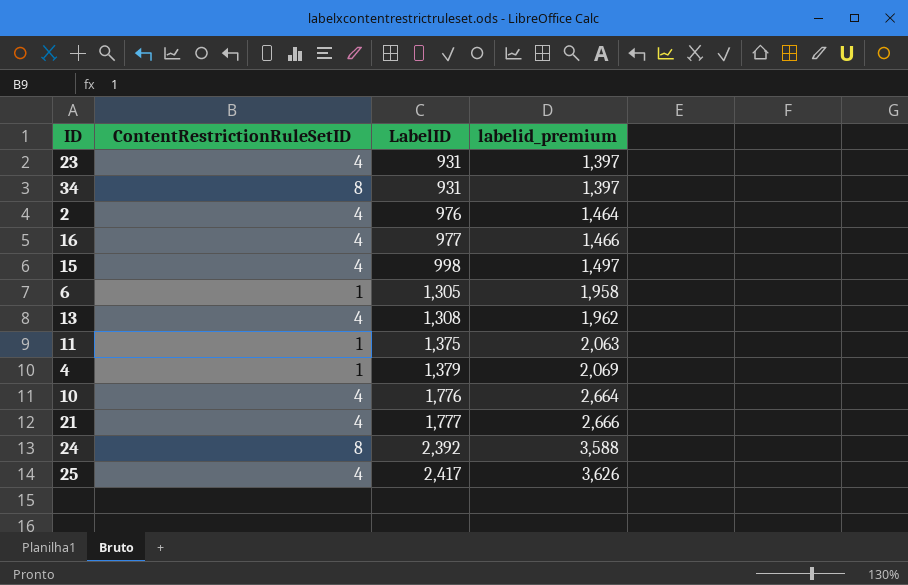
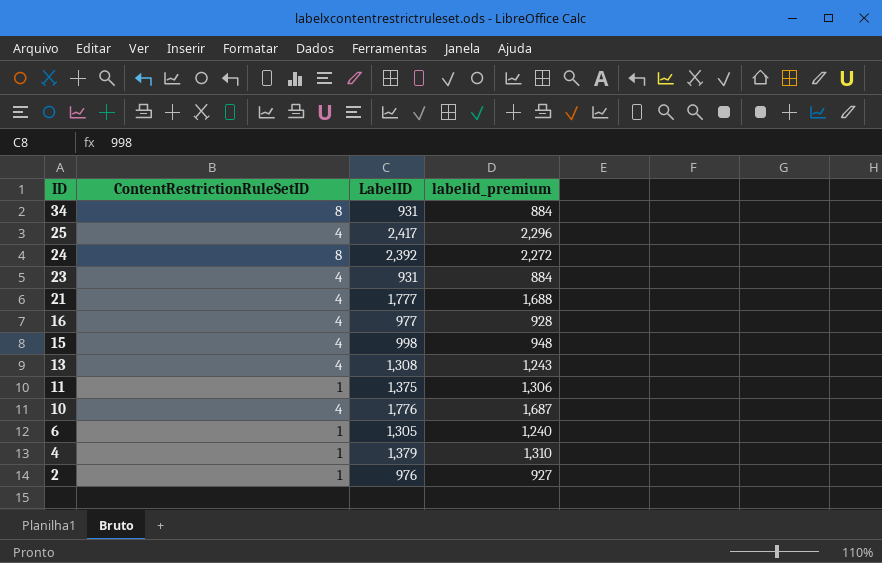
row order: LabelID ascending -> ID descending
column labelid_premium | formula: [LabelID] * 1.5 -> [LabelID] * 0.95
2 | ContentRestrictionRuleSetID: 4 -> 1

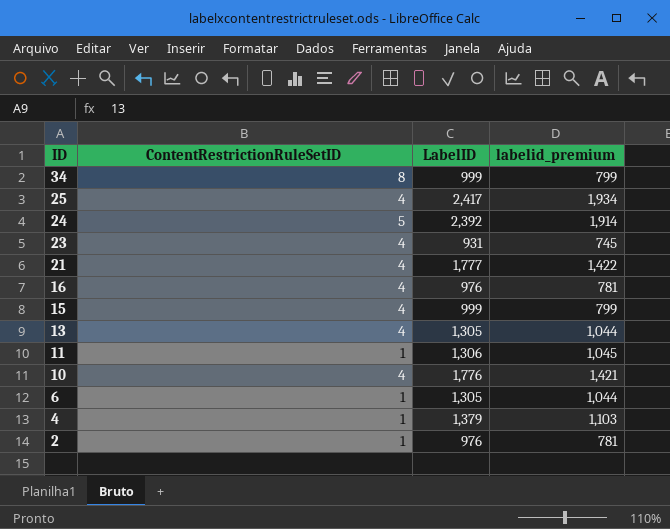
column labelid_premium | formula: [LabelID] * 0.95 -> [LabelID] * 0.8
34 | LabelID: 931 -> 999
24 | ContentRestrictionRuleSetID: 8 -> 5
16 | LabelID: 977 -> 976
15 | LabelID: 998 -> 999
13 | LabelID: 1,308 -> 1,305
11 | LabelID: 1,375 -> 1,306

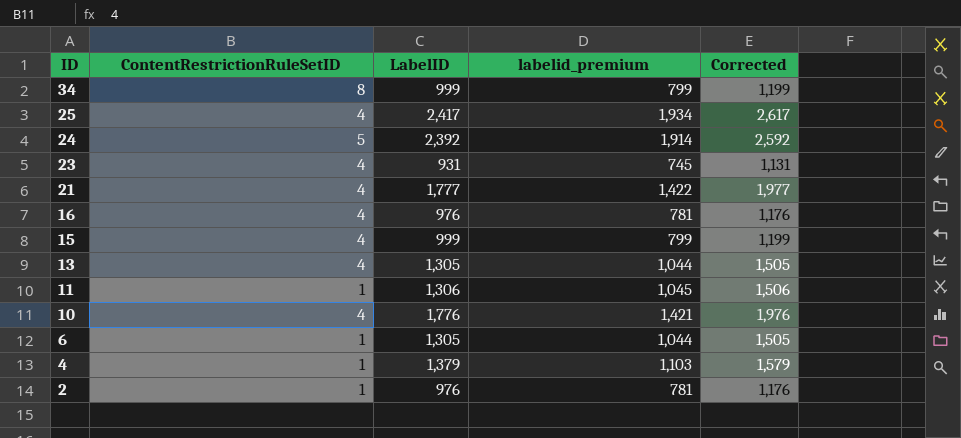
column Corrected | formula: none -> [LabelID] + 200

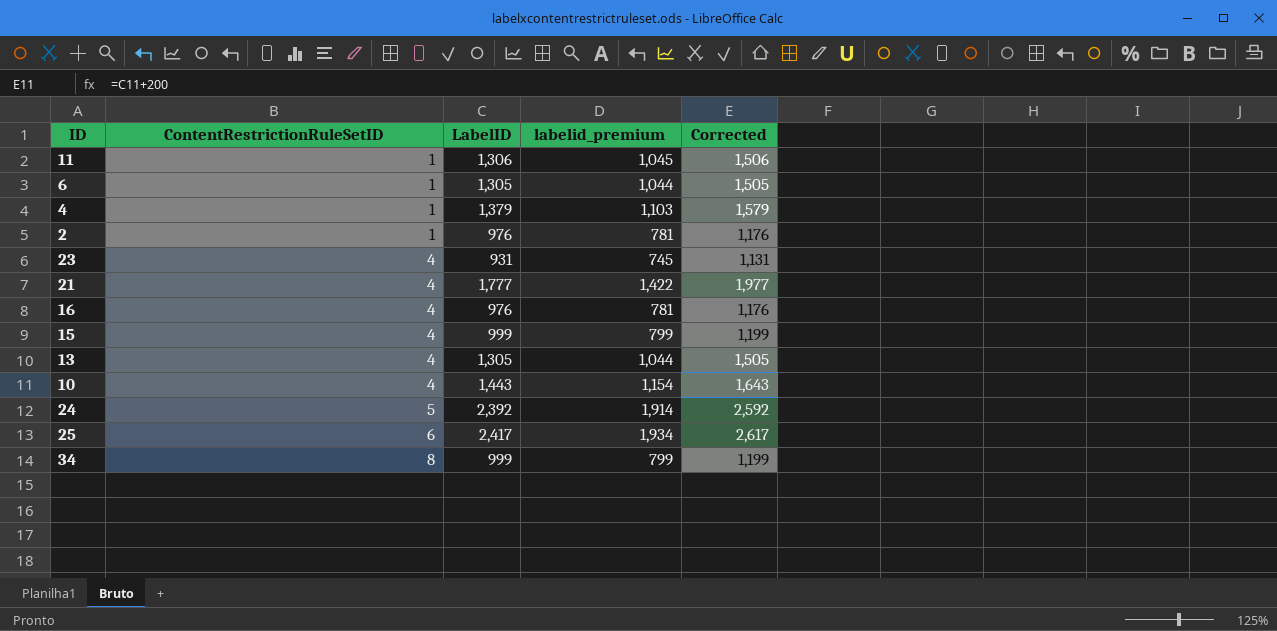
row order: ID descending -> ContentRestrictionRuleSetID ascending
10 | LabelID: 1,776 -> 1,443
10 | labelid_premium: 1,421 -> 1,154
10 | Corrected: 1,976 -> 1,643
25 | ContentRestrictionRuleSetID: 4 -> 6

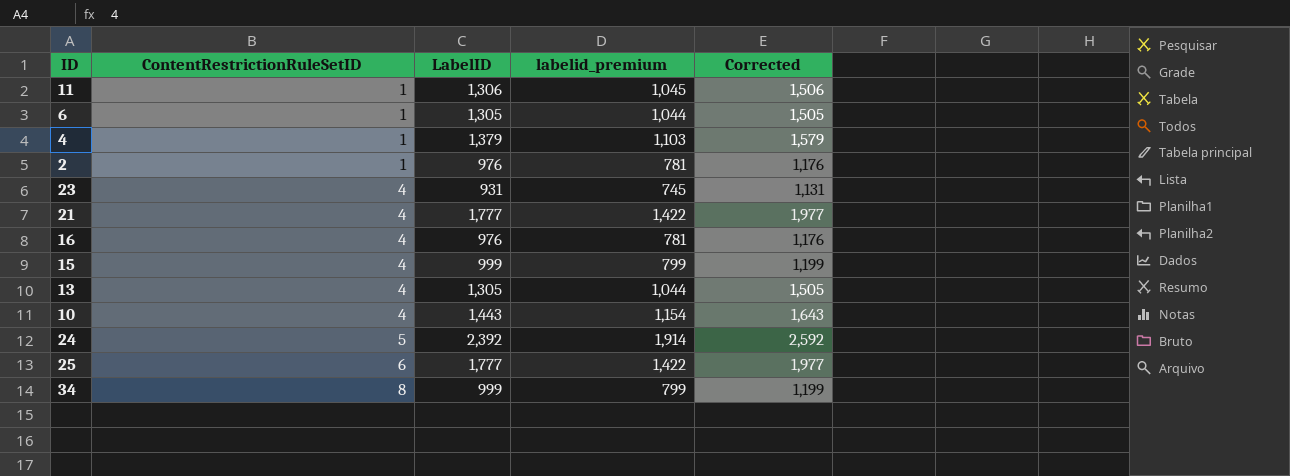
25 | LabelID: 2,417 -> 1,777
25 | labelid_premium: 1,934 -> 1,422
25 | Corrected: 2,617 -> 1,977

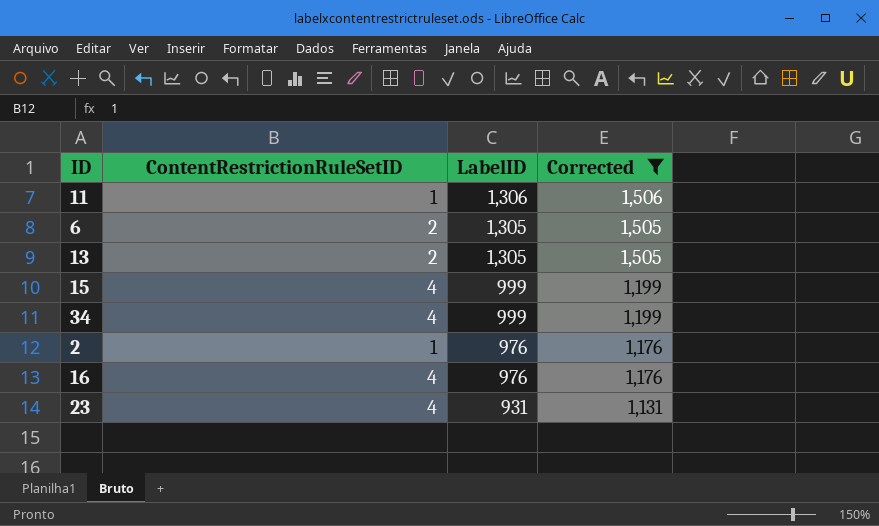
filter: none -> Corrected <= 1,506
row order: ContentRestrictionRuleSetID ascending -> LabelID descending
column labelid_premium | formula: [LabelID] * 0.8 -> none
6 | ContentRestrictionRuleSetID: 1 -> 2
13 | ContentRestrictionRuleSetID: 4 -> 2
34 | ContentRestrictionRuleSetID: 8 -> 4

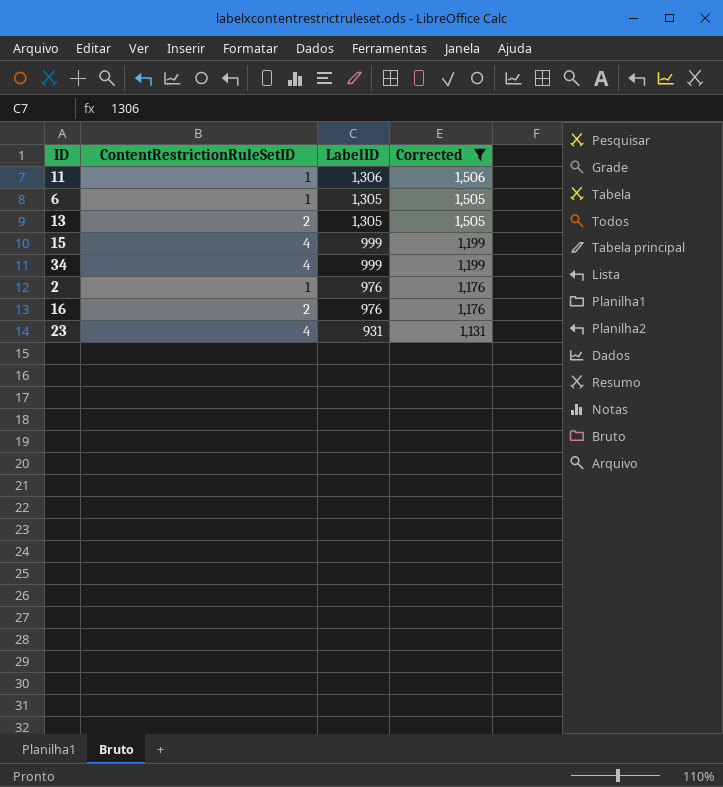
6 | ContentRestrictionRuleSetID: 2 -> 1
16 | ContentRestrictionRuleSetID: 4 -> 2

